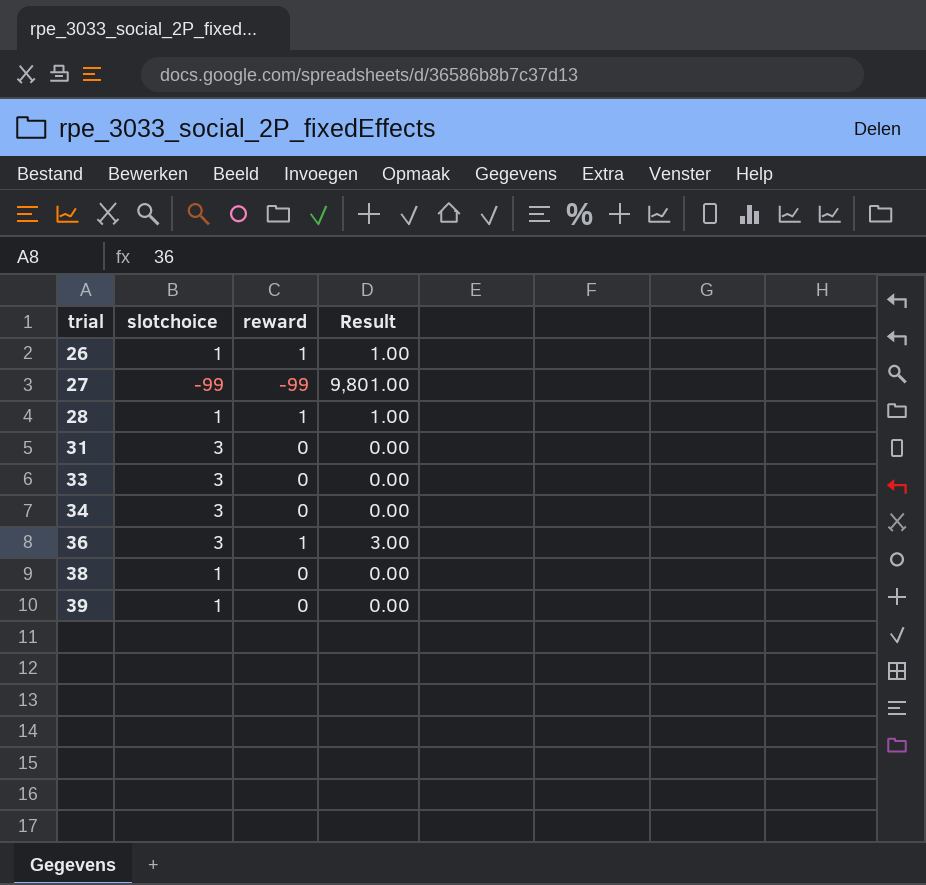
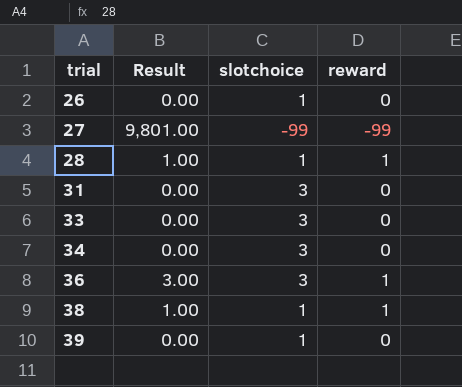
column Result | position: 4 -> 2
26 | Result: 1.00 -> 0.00
26 | reward: 1 -> 0
38 | Result: 0.00 -> 1.00
38 | reward: 0 -> 1

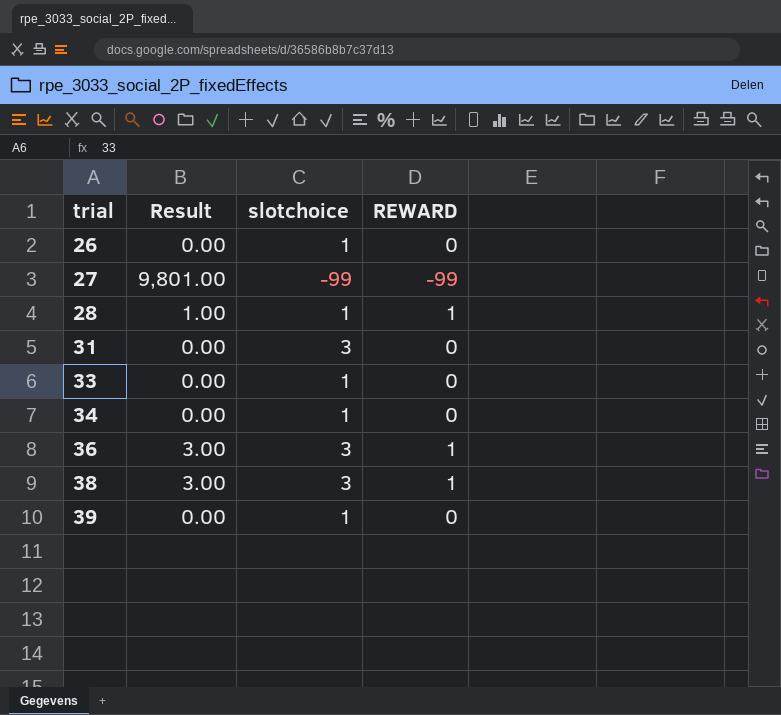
column name: reward -> REWARD
33 | slotchoice: 3 -> 1
34 | slotchoice: 3 -> 1
38 | Result: 1.00 -> 3.00
38 | slotchoice: 1 -> 3

